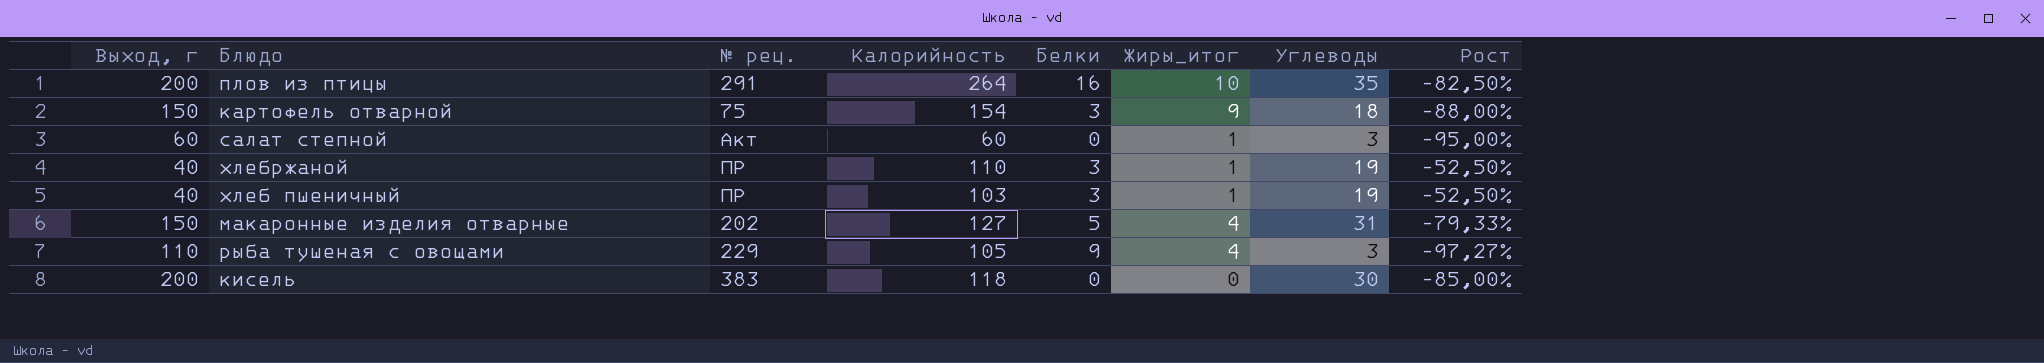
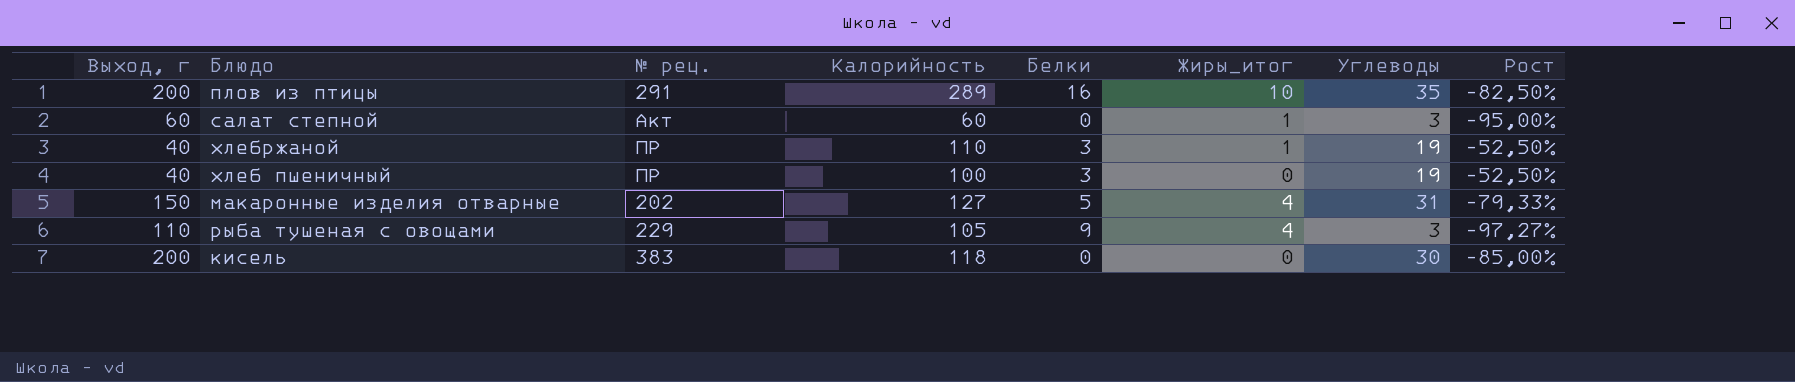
row картофель отварной: 150 | 75 | 154 | 3 | 9 | 18 | -88,00% -> none
плов из птицы | Калорийность: 264 -> 289
хлеб пшеничный | Калорийность: 103 -> 100
хлеб пшеничный | Жиры_итог: 1 -> 0

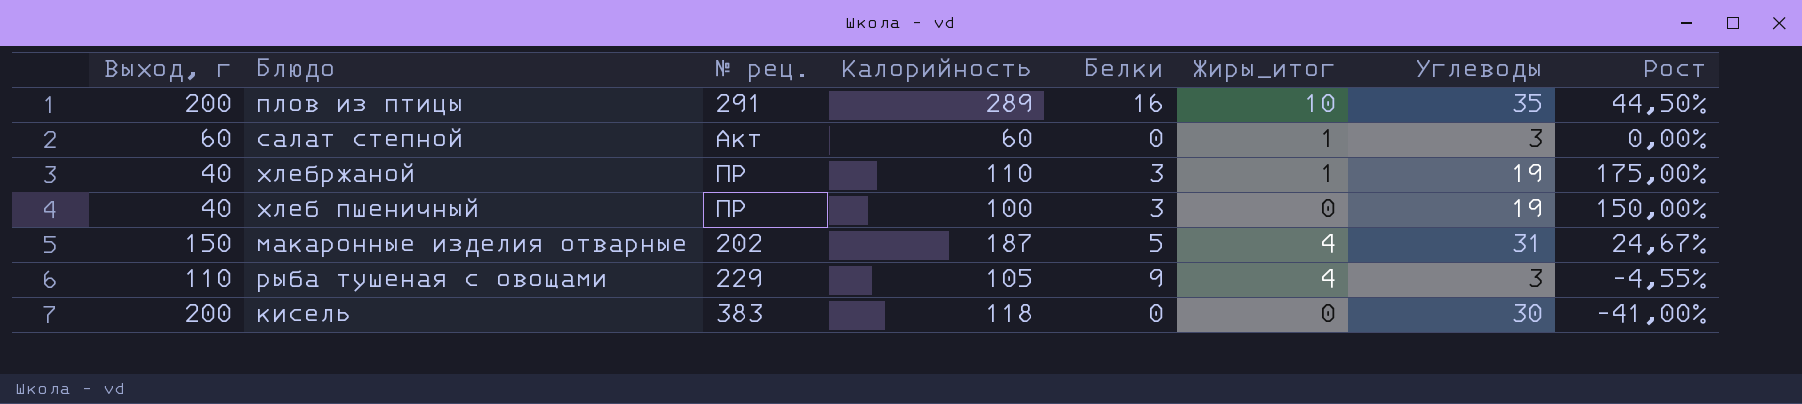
column Рост | formula: ([Углеводы] - [Выход, г]) / [Выход, г] -> ([Калорийность] - [Выход, г]) / [Выход, г]
макаронные изделия отварные | Калорийность: 127 -> 187

